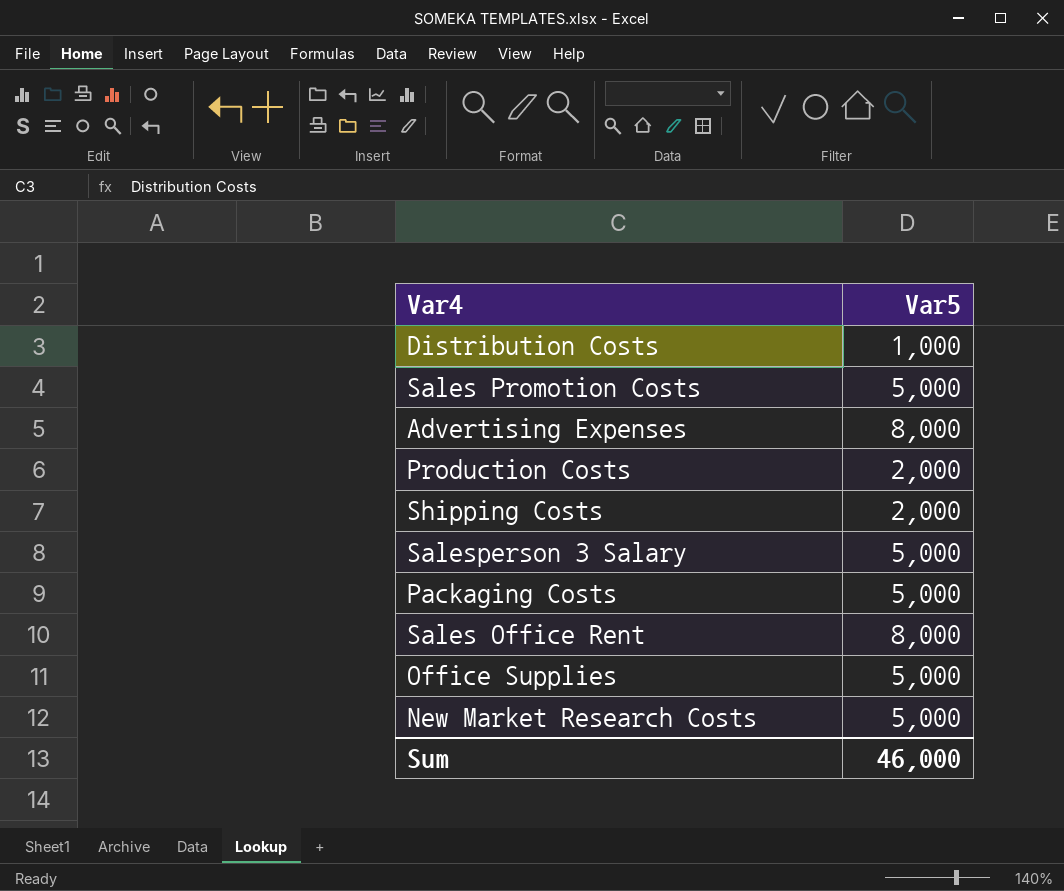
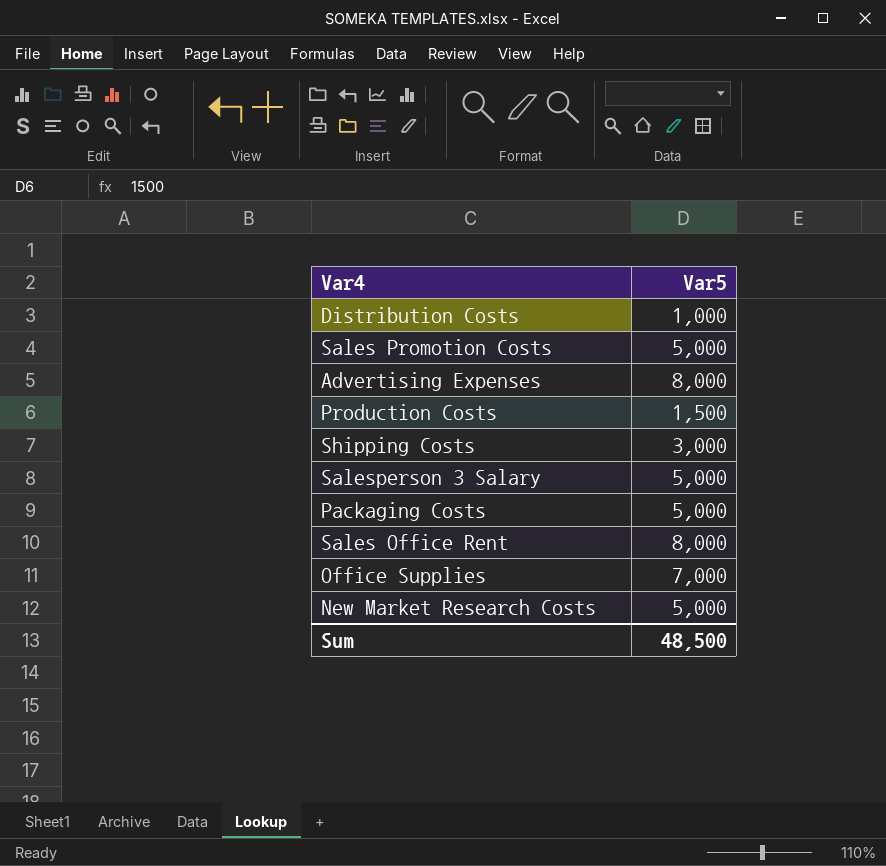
Production Costs | Var5: 2,000 -> 1,500
Shipping Costs | Var5: 2,000 -> 3,000
Office Supplies | Var5: 5,000 -> 7,000
Sum | Var5: 46,000 -> 48,500

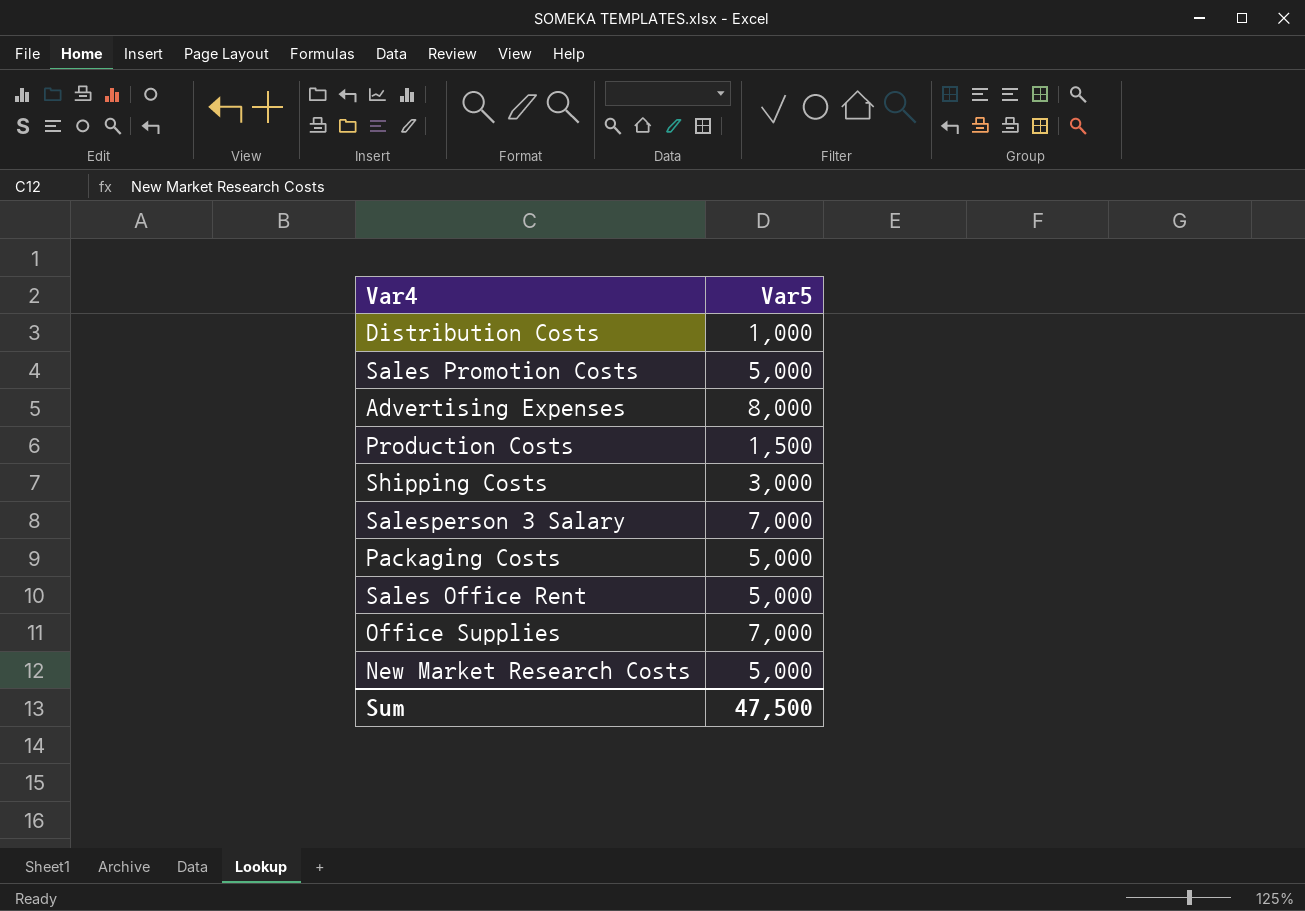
Salesperson 3 Salary | Var5: 5,000 -> 7,000
Sales Office Rent | Var5: 8,000 -> 5,000
Sum | Var5: 48,500 -> 47,500

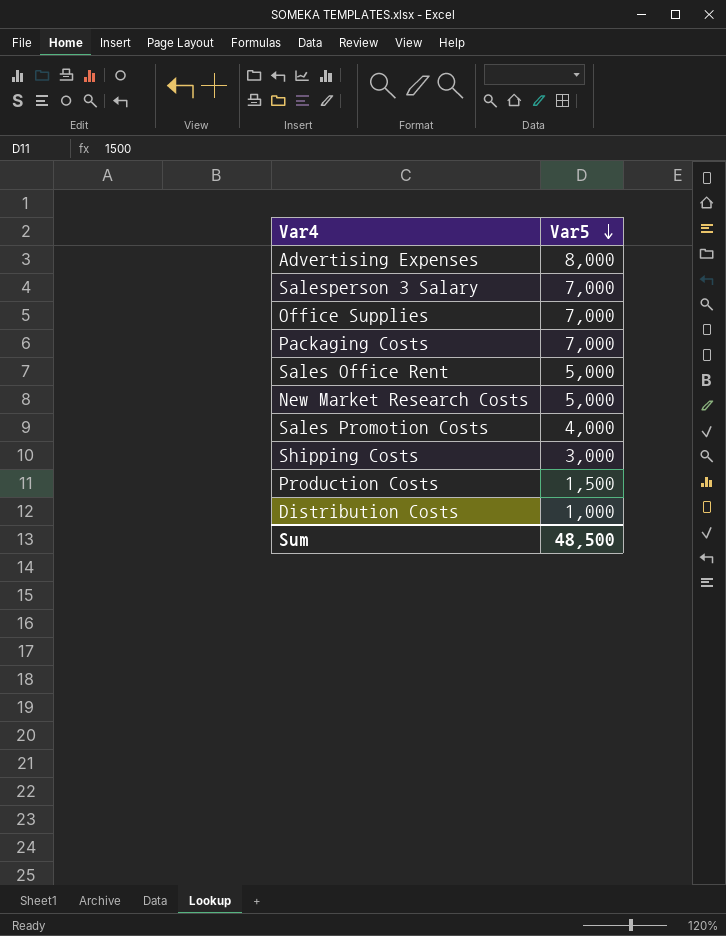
row order: none -> Var5 descending
Packaging Costs | Var5: 5,000 -> 7,000
Sales Promotion Costs | Var5: 5,000 -> 4,000
Sum | Var5: 47,500 -> 48,500

